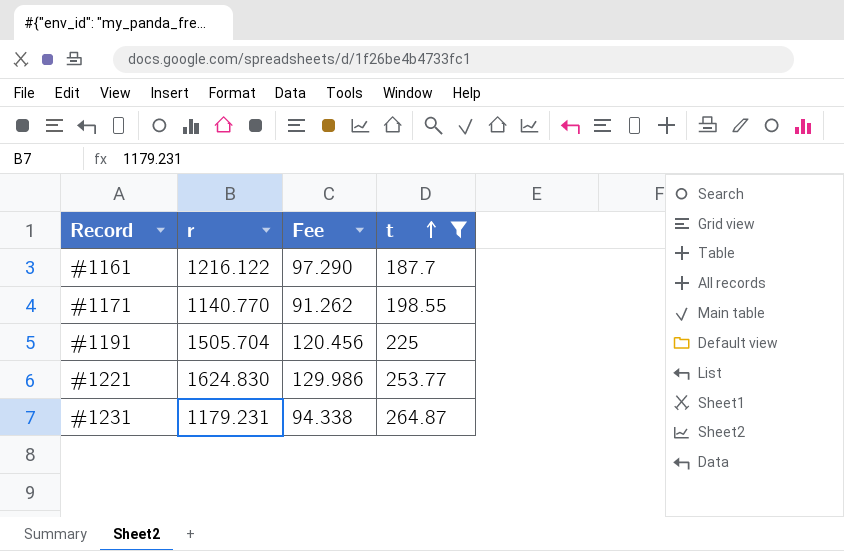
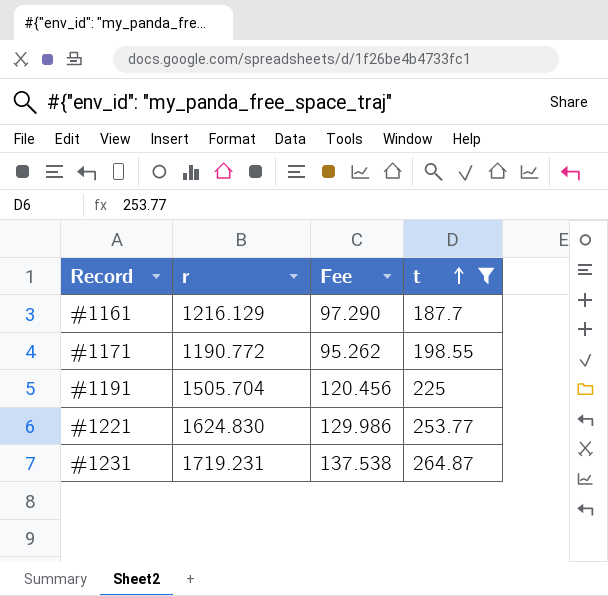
#1161 | r: 1216.122 -> 1216.129
#1171 | r: 1140.770 -> 1190.772
#1171 | Fee: 91.262 -> 95.262
#1231 | r: 1179.231 -> 1719.231
#1231 | Fee: 94.338 -> 137.538

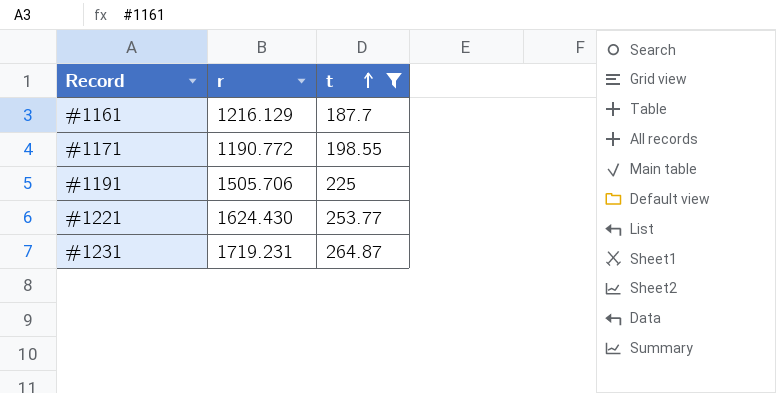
column Fee | formula: [r] * 0.08 -> none
#1191 | r: 1505.704 -> 1505.706
#1221 | r: 1624.830 -> 1624.430

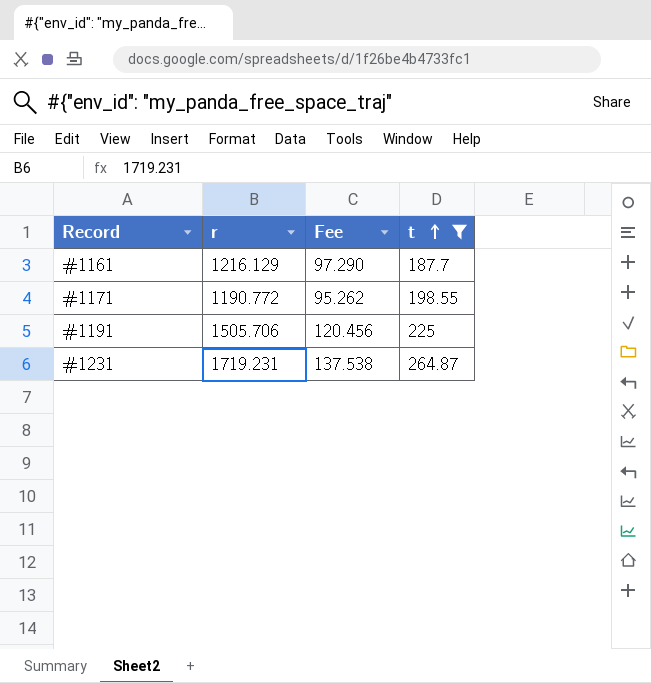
column Fee | formula: none -> [r] * 0.08
row #1221: 1624.430 | 253.77 -> none

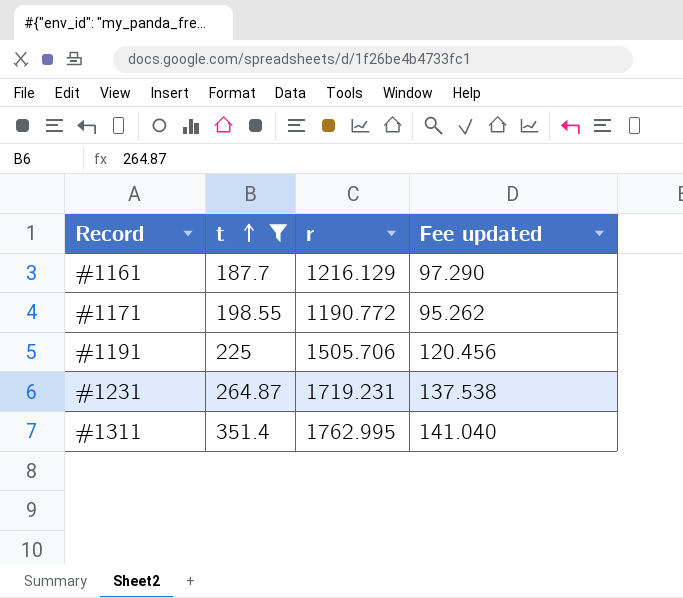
column t | position: 4 -> 2
column name: Fee -> Fee updated
row #1311: none -> 351.4 | 1762.995 | 141.040

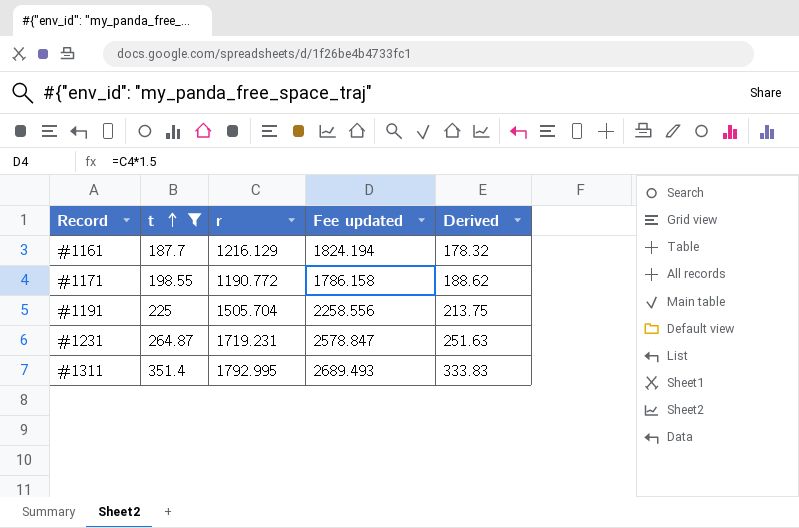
column Fee updated | formula: [r] * 0.08 -> [r] * 1.5
column Derived | formula: none -> [t] * 0.95
#1191 | r: 1505.706 -> 1505.704
#1311 | r: 1762.995 -> 1792.995

